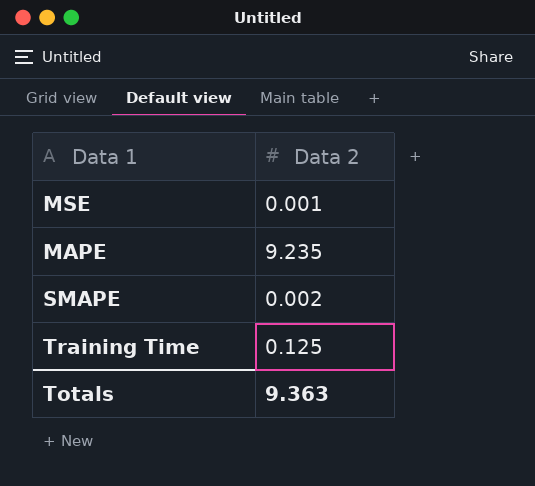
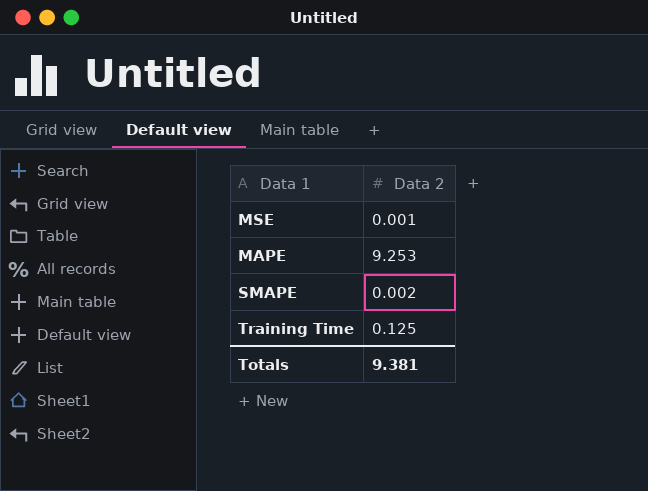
MAPE | Data 2: 9.235 -> 9.253
Totals | Data 2: 9.363 -> 9.381

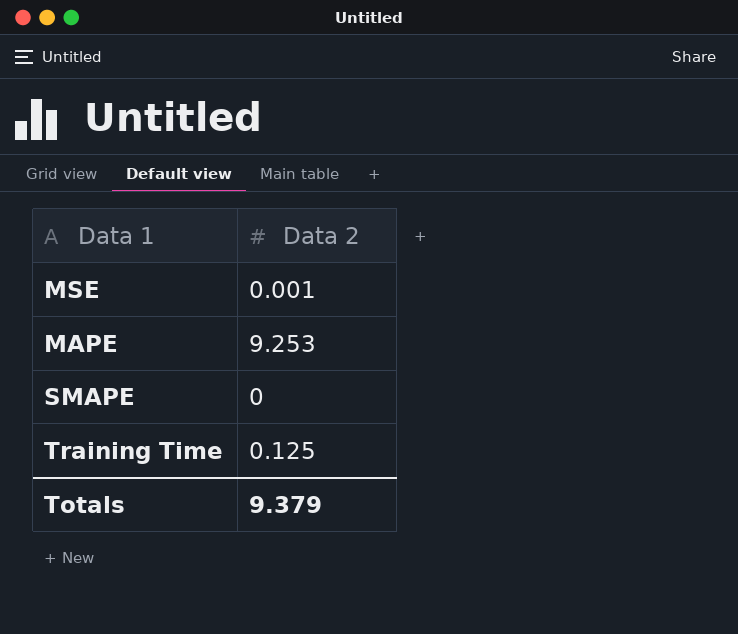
SMAPE | Data 2: 0.002 -> 0
Totals | Data 2: 9.381 -> 9.379

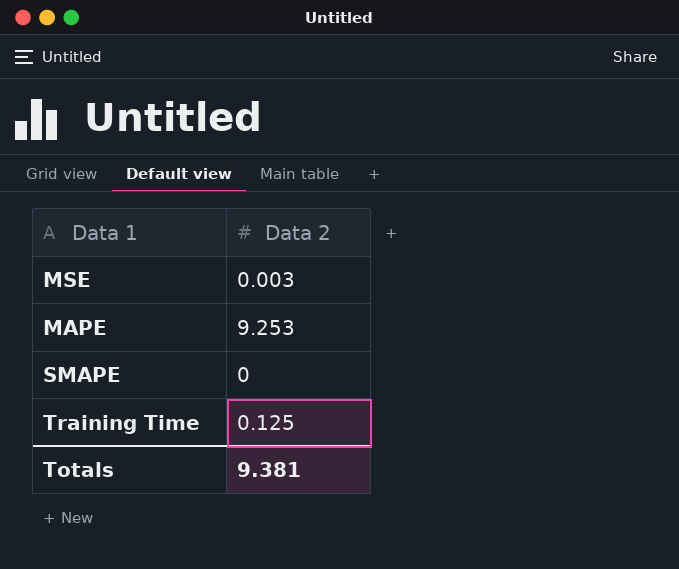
MSE | Data 2: 0.001 -> 0.003
Totals | Data 2: 9.379 -> 9.381

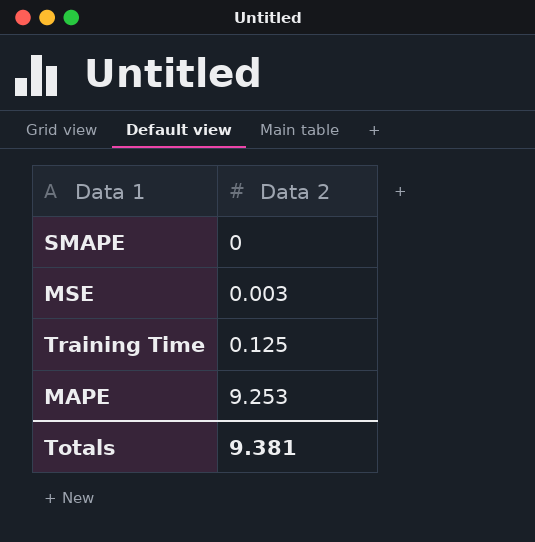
row order: none -> Data 2 ascending

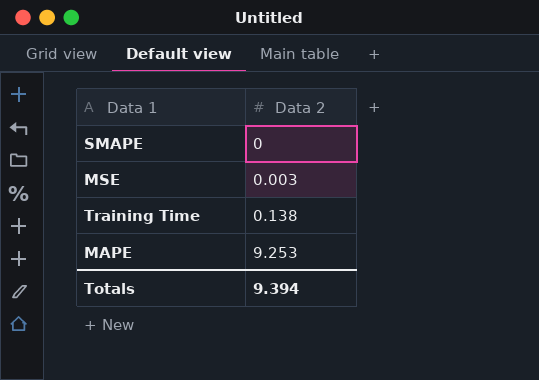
Training Time | Data 2: 0.125 -> 0.138
Totals | Data 2: 9.381 -> 9.394

